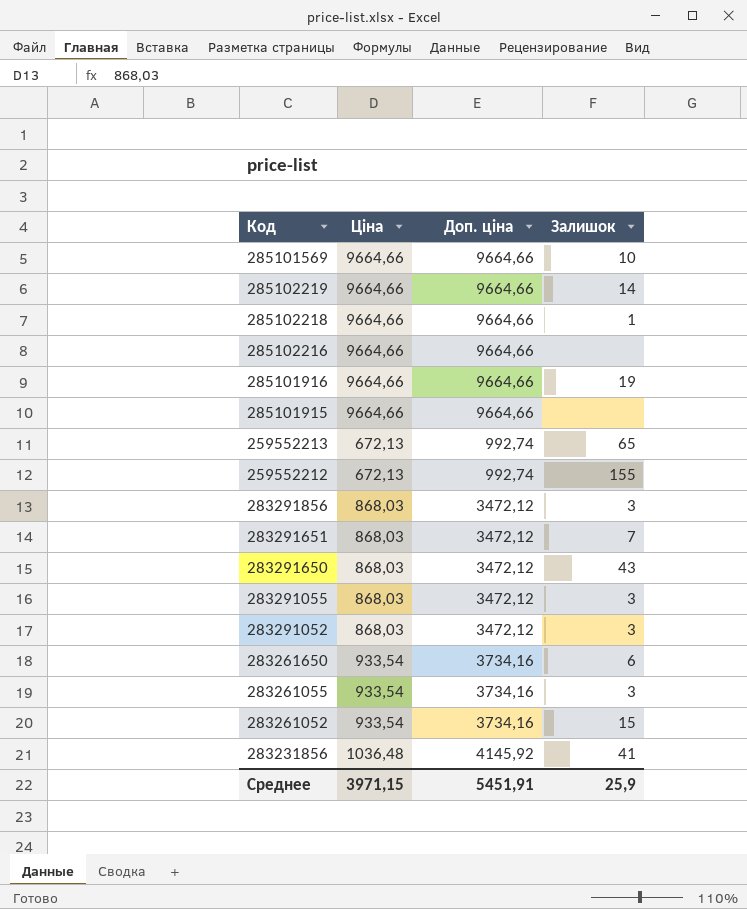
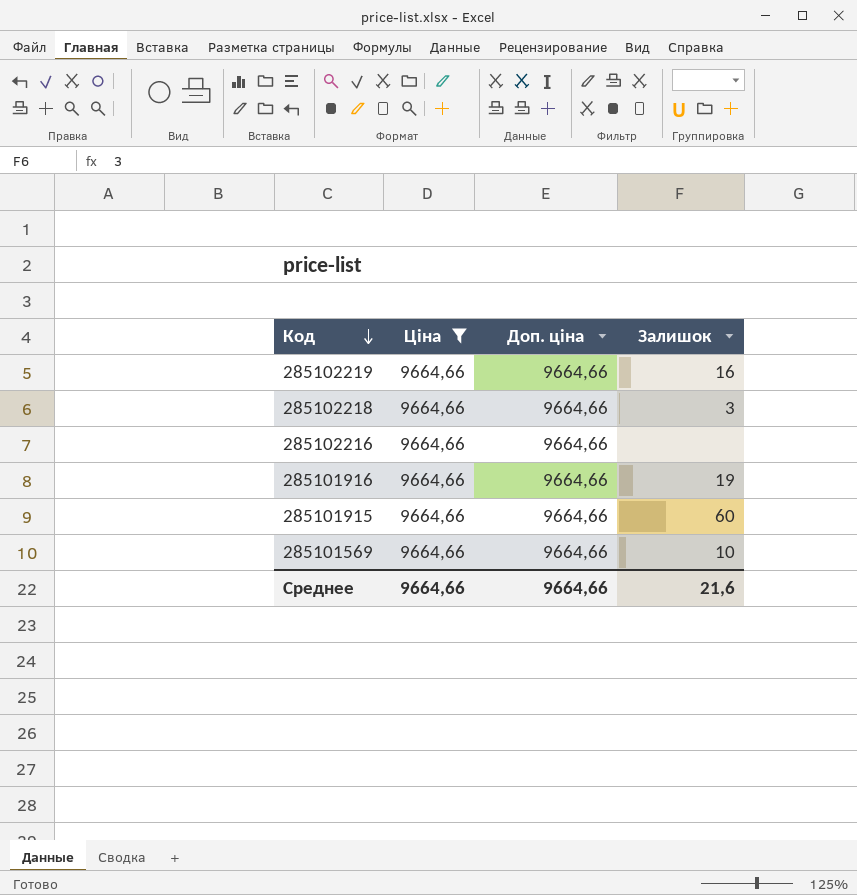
filter: none -> Ціна = 9664,66
row order: none -> Код descending
285102219 | Залишок: 14 -> 16
285102218 | Залишок: 1 -> 3
285101915 | Залишок: none -> 60
Среднее | Ціна: 3971,15 -> 9664,66
Среднее | Доп. ціна: 5451,91 -> 9664,66
Среднее | Залишок: 25,9 -> 21,6

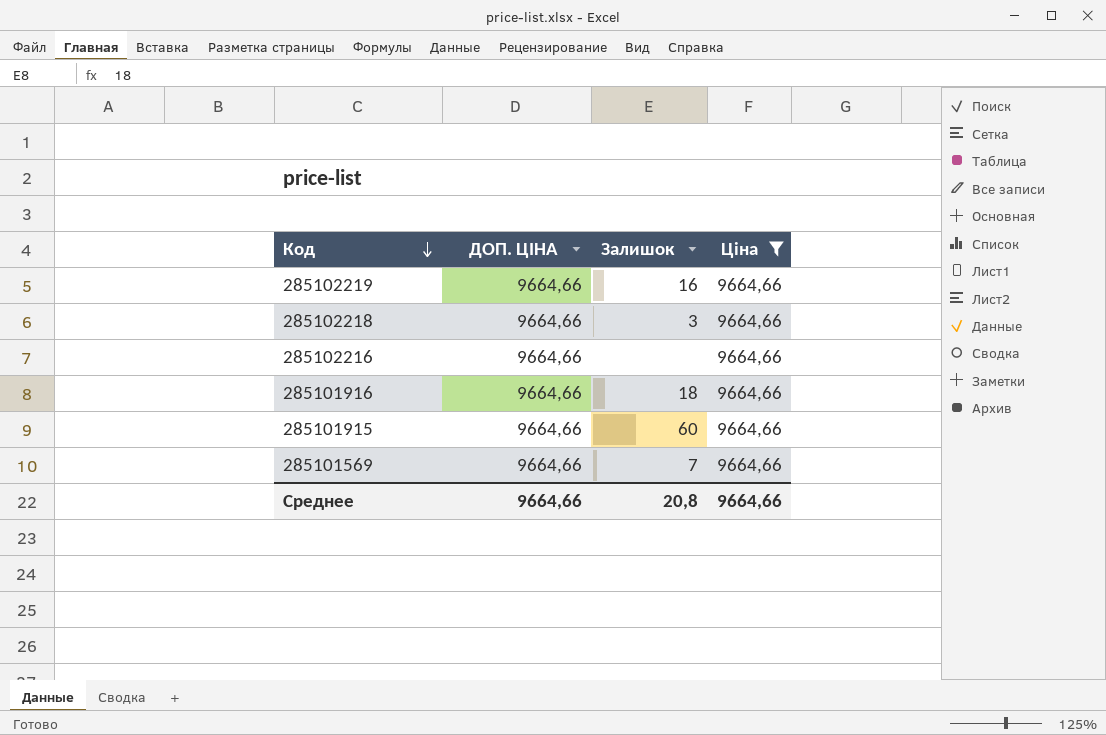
column name: Доп. ціна -> ДОП. ЦІНА
column Ціна | position: 2 -> 4
285101916 | Залишок: 19 -> 18
285101569 | Залишок: 10 -> 7
Среднее | Залишок: 21,6 -> 20,8

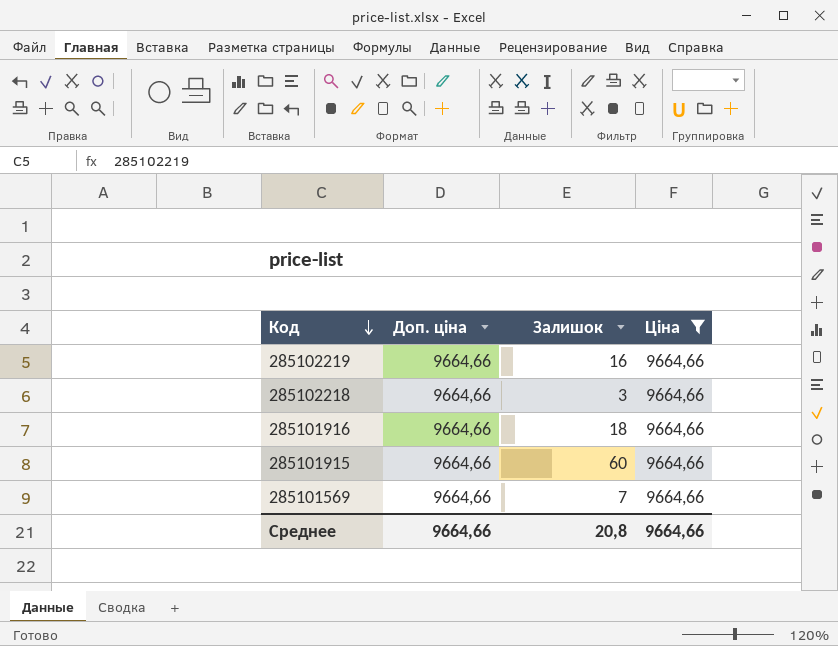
column name: ДОП. ЦІНА -> Доп. ціна
row 285102216: 9664,66 | none | 9664,66 -> none

